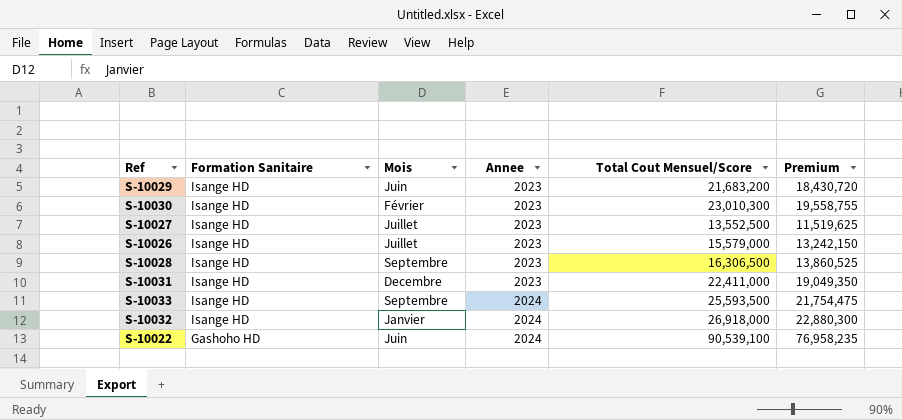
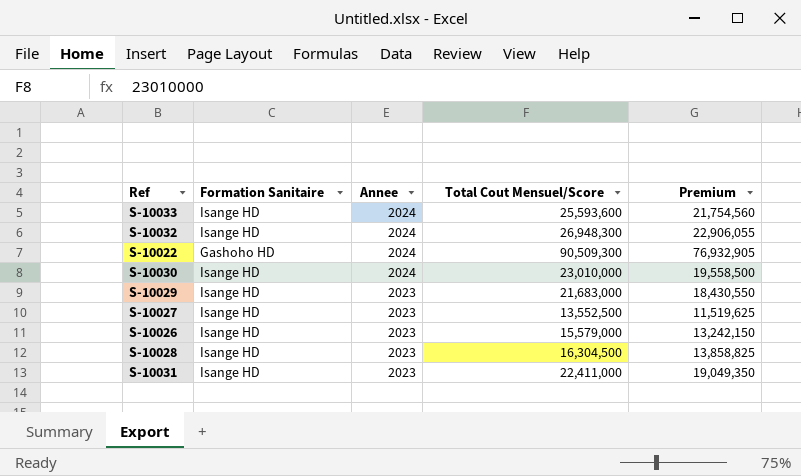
row order: Formation Sanitaire descending -> Annee descending
column Mois | position: 3 -> none
S-10033 | Total Cout Mensuel/Score: 25,593,500 -> 25,593,600
S-10033 | Premium: 21,754,475 -> 21,754,560
S-10032 | Total Cout Mensuel/Score: 26,918,000 -> 26,948,300
S-10032 | Premium: 22,880,300 -> 22,906,055
S-10022 | Total Cout Mensuel/Score: 90,539,100 -> 90,509,300
S-10022 | Premium: 76,958,235 -> 76,932,905
S-10030 | Annee: 2023 -> 2024
S-10030 | Total Cout Mensuel/Score: 23,010,300 -> 23,010,000
S-10030 | Premium: 19,558,755 -> 19,558,500
S-10029 | Total Cout Mensuel/Score: 21,683,200 -> 21,683,000
S-10029 | Premium: 18,430,720 -> 18,430,550
S-10028 | Total Cout Mensuel/Score: 16,306,500 -> 16,304,500
S-10028 | Premium: 13,860,525 -> 13,858,825

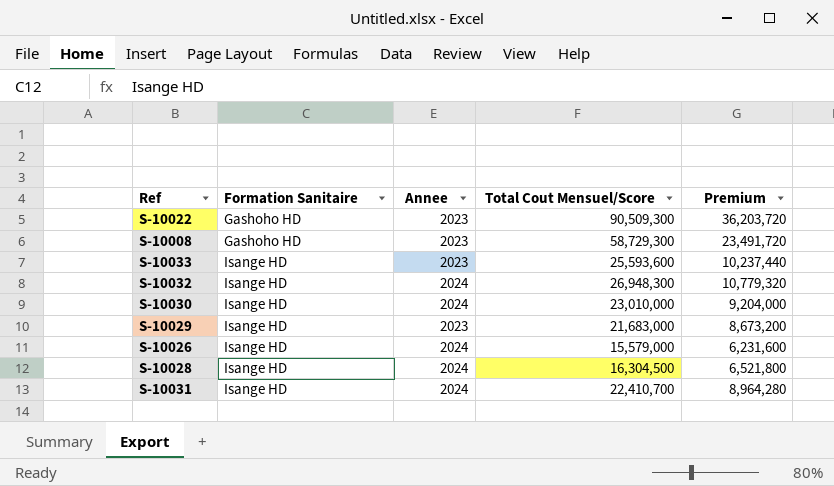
row order: Annee descending -> Formation Sanitaire ascending
column Premium | formula: [Total Cout Mensuel/Score] * 0.85 -> [Total Cout Mensuel/Score] * 0.4
row S-10027: Isange HD | 2023 | 13,552,500 | 11,519,625 -> none
S-10022 | Annee: 2024 -> 2023
row S-10008: none -> Gashoho HD | 2023 | 58,729,300 | 23,491,720
S-10033 | Annee: 2024 -> 2023
S-10026 | Annee: 2023 -> 2024
S-10028 | Annee: 2023 -> 2024
S-10031 | Annee: 2023 -> 2024
S-10031 | Total Cout Mensuel/Score: 22,411,000 -> 22,410,700

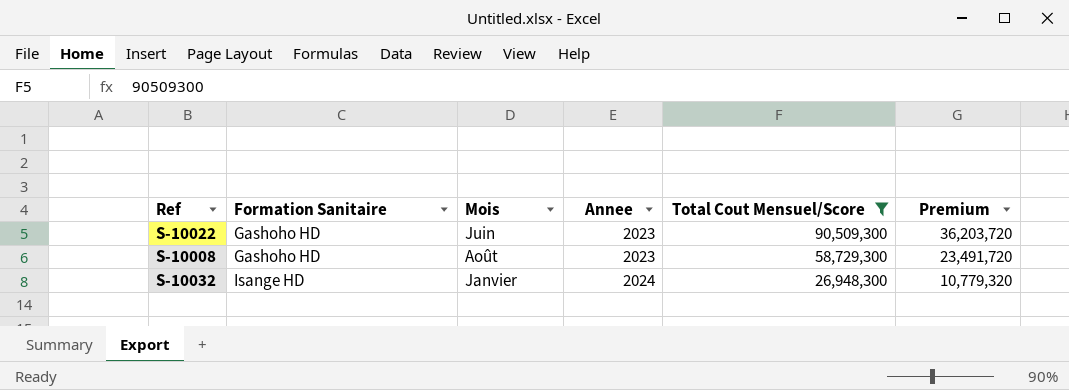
filter: none -> Total Cout Mensuel/Score >= 26,948,300
column Mois | position: none -> 3

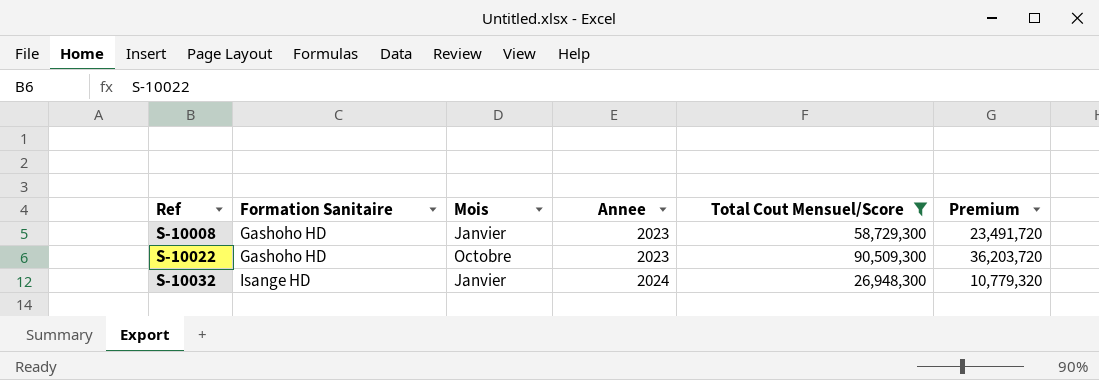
row order: Formation Sanitaire ascending -> Ref ascending
S-10008 | Mois: Août -> Janvier
S-10022 | Mois: Juin -> Octobre

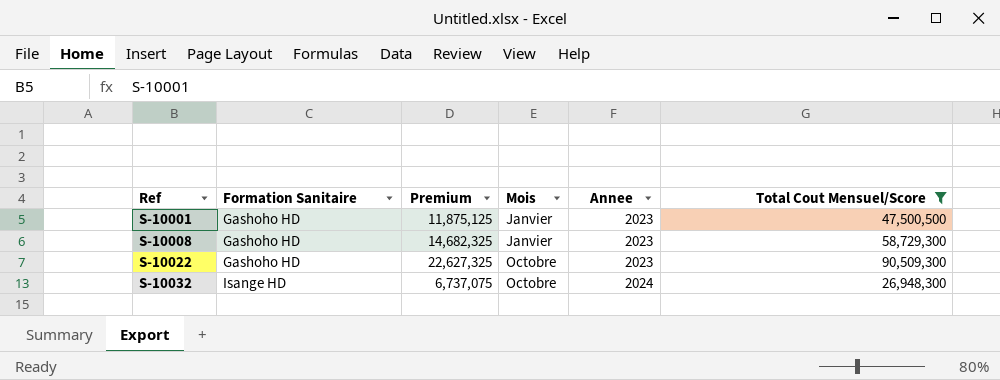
column Premium | formula: [Total Cout Mensuel/Score] * 0.4 -> [Total Cout Mensuel/Score] * 0.25
column Premium | position: 6 -> 3
row S-10001: none -> Gashoho HD | 11,875,125 | Janvier | 2023 | 47,500,500
S-10032 | Mois: Janvier -> Octobre

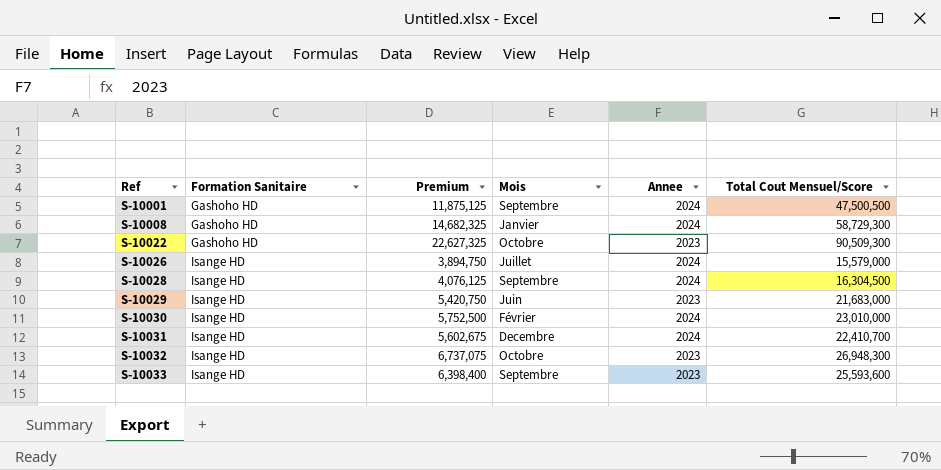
filter: Total Cout Mensuel/Score >= 26,948,300 -> none
S-10001 | Mois: Janvier -> Septembre
S-10001 | Annee: 2023 -> 2024
S-10008 | Annee: 2023 -> 2024
S-10032 | Annee: 2024 -> 2023

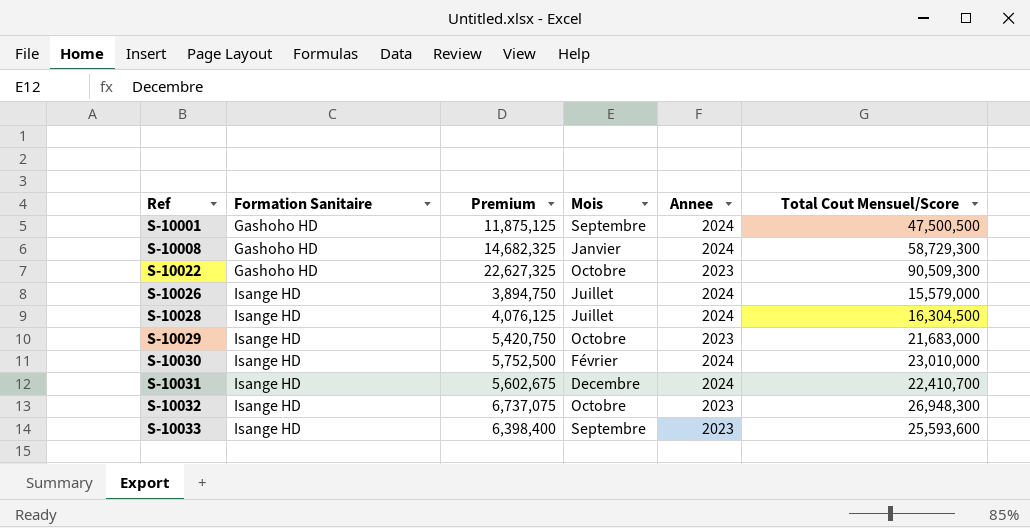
S-10028 | Mois: Septembre -> Juillet
S-10029 | Mois: Juin -> Octobre

